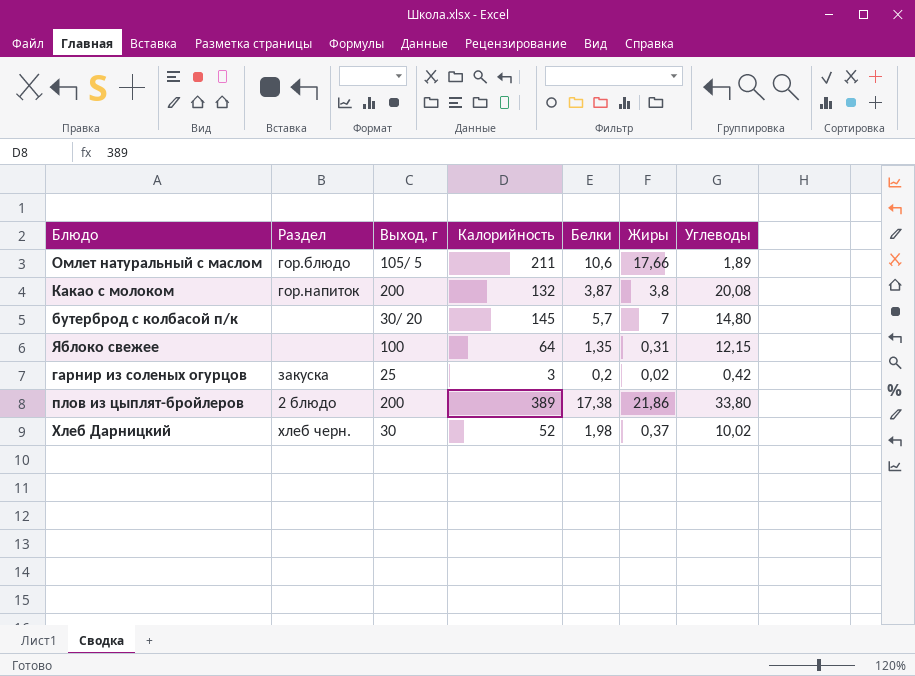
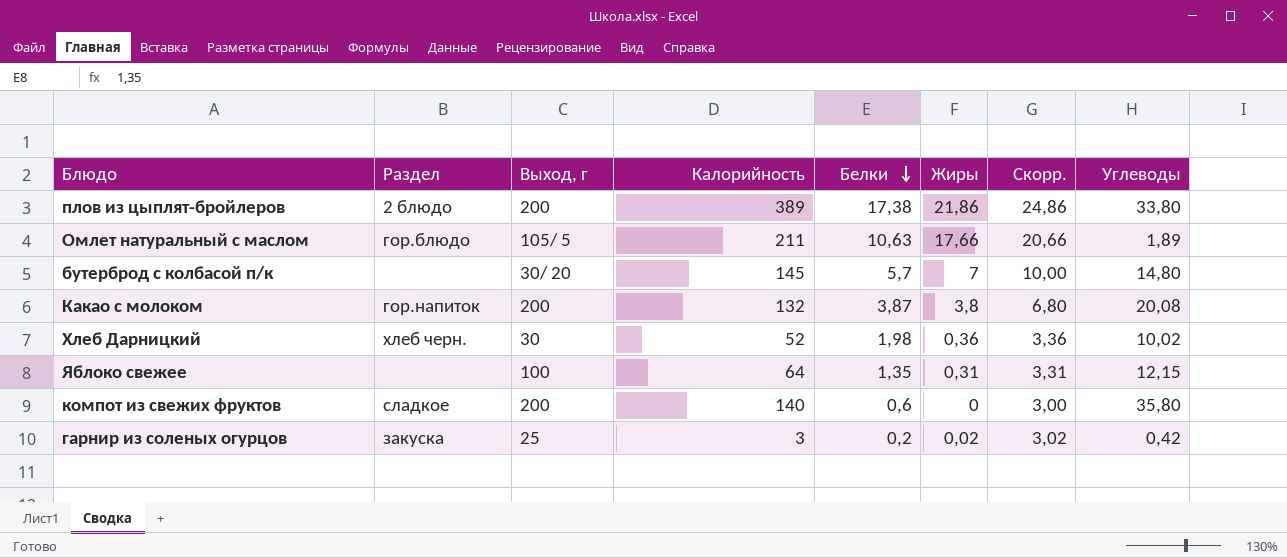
row order: none -> Белки descending
column Скорр. | formula: none -> [Жиры] + 3
Омлет натуральный с маслом | Белки: 10,6 -> 10,63
Хлеб Дарницкий | Жиры: 0,37 -> 0,36
row компот из свежих фруктов: none -> сладкое | 200 | 140 | 0,6 | 0 | 3,00 | 35,80

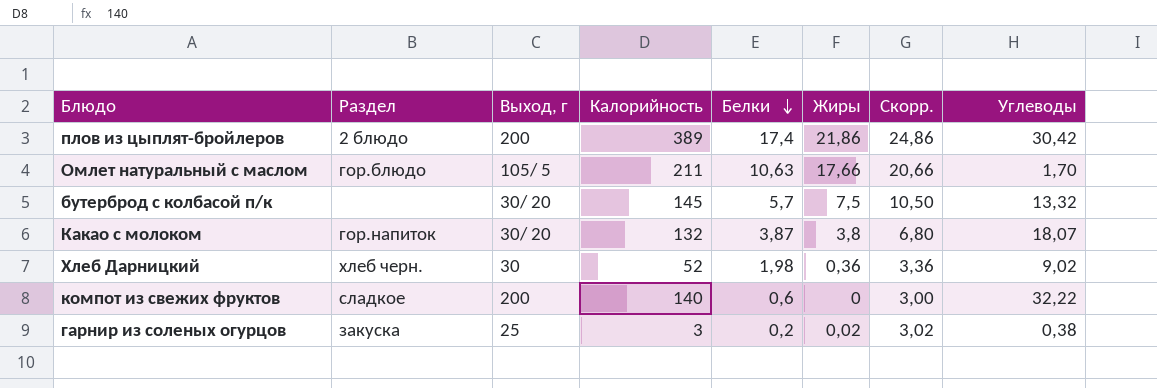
row Яблоко свежее: none | 100 | 64 | 1,35 | 0,31 | 3,31 | 12,15 -> none
плов из цыплят-бройлеров | Белки: 17,38 -> 17,4
плов из цыплят-бройлеров | Углеводы: 33,80 -> 30,42
Омлет натуральный с маслом | Углеводы: 1,89 -> 1,70
бутерброд с колбасой п/к | Жиры: 7 -> 7,5
бутерброд с колбасой п/к | Скорр.: 10,00 -> 10,50
бутерброд с колбасой п/к | Углеводы: 14,80 -> 13,32
Какао с молоком | Выход, г: 200 -> 30/ 20
Какао с молоком | Углеводы: 20,08 -> 18,07
Хлеб Дарницкий | Углеводы: 10,02 -> 9,02
компот из свежих фруктов | Углеводы: 35,80 -> 32,22
гарнир из соленых огурцов | Углеводы: 0,42 -> 0,38

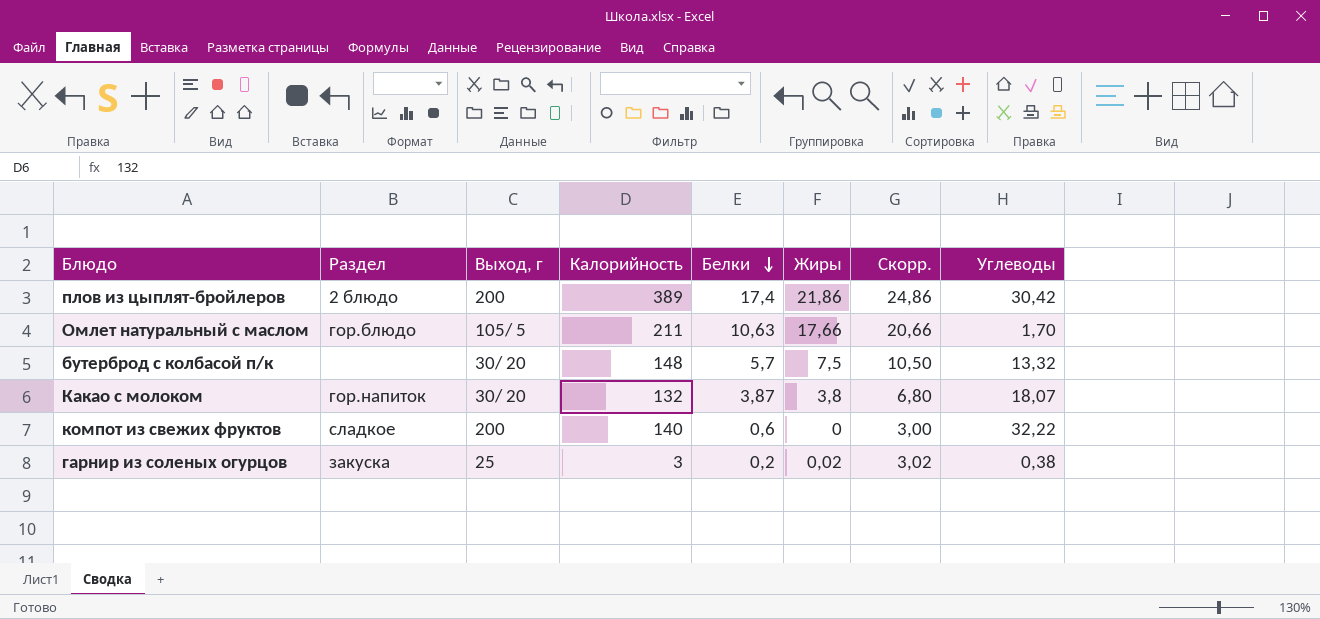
row Хлеб Дарницкий: хлеб черн. | 30 | 52 | 1,98 | 0,36 | 3,36 | 9,02 -> none
бутерброд с колбасой п/к | Калорийность: 145 -> 148

